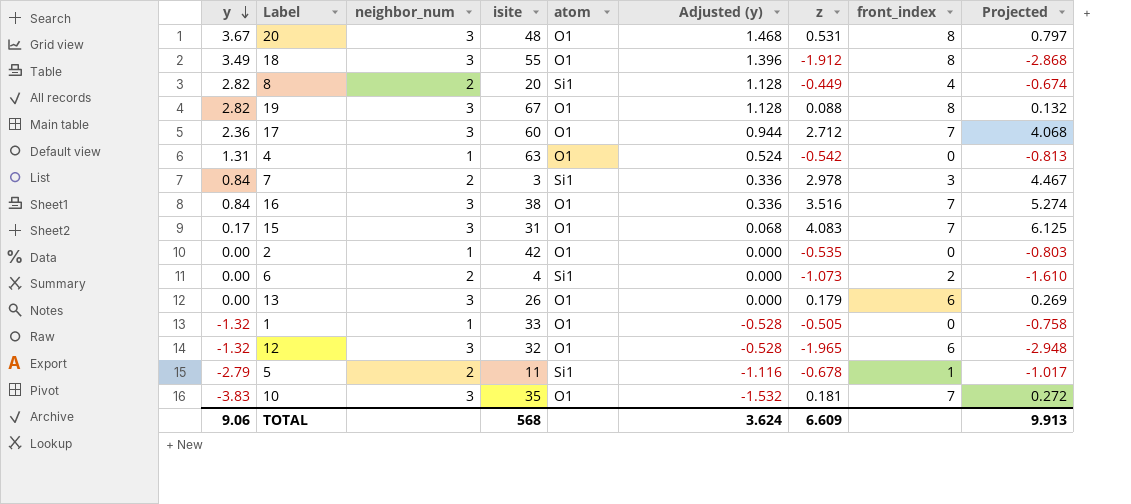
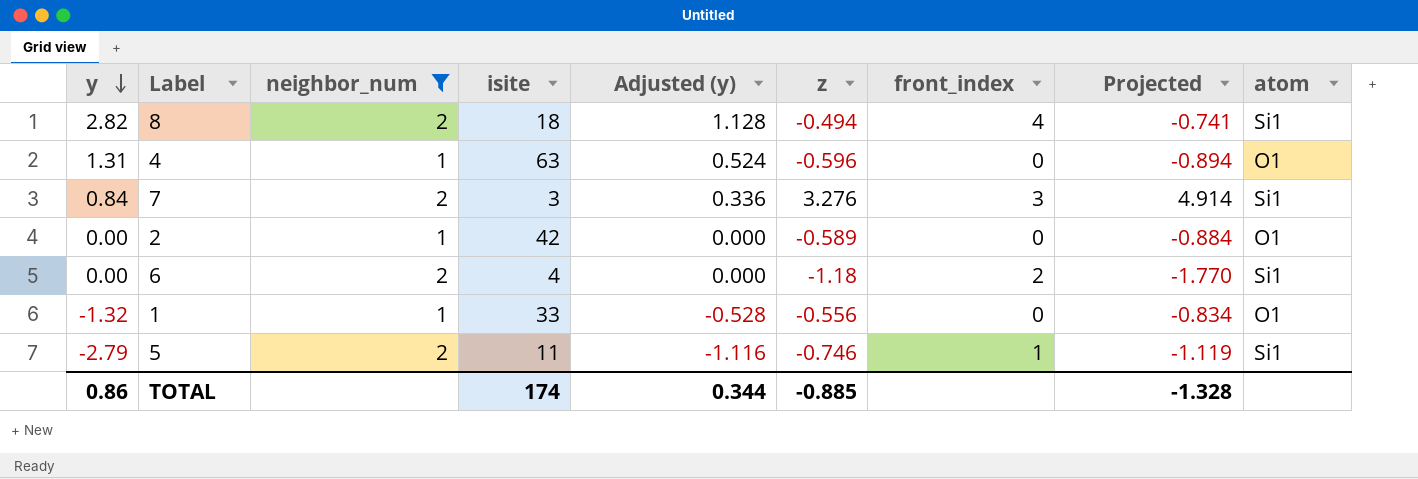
filter: none -> neighbor_num != 3
column atom | position: 5 -> 9
8 | isite: 20 -> 18
8 | z: -0.449 -> -0.494
8 | Projected: -0.674 -> -0.741
4 | z: -0.542 -> -0.596
4 | Projected: -0.813 -> -0.894
7 | z: 2.978 -> 3.276
7 | Projected: 4.467 -> 4.914
2 | z: -0.535 -> -0.589
2 | Projected: -0.803 -> -0.884
6 | z: -1.073 -> -1.18
6 | Projected: -1.610 -> -1.770
1 | z: -0.505 -> -0.556
1 | Projected: -0.758 -> -0.834
5 | z: -0.678 -> -0.746
5 | Projected: -1.017 -> -1.119
TOTAL | y: 9.06 -> 0.86
TOTAL | isite: 568 -> 174
TOTAL | Adjusted (y): 3.624 -> 0.344
TOTAL | z: 6.609 -> -0.885
TOTAL | Projected: 9.913 -> -1.328

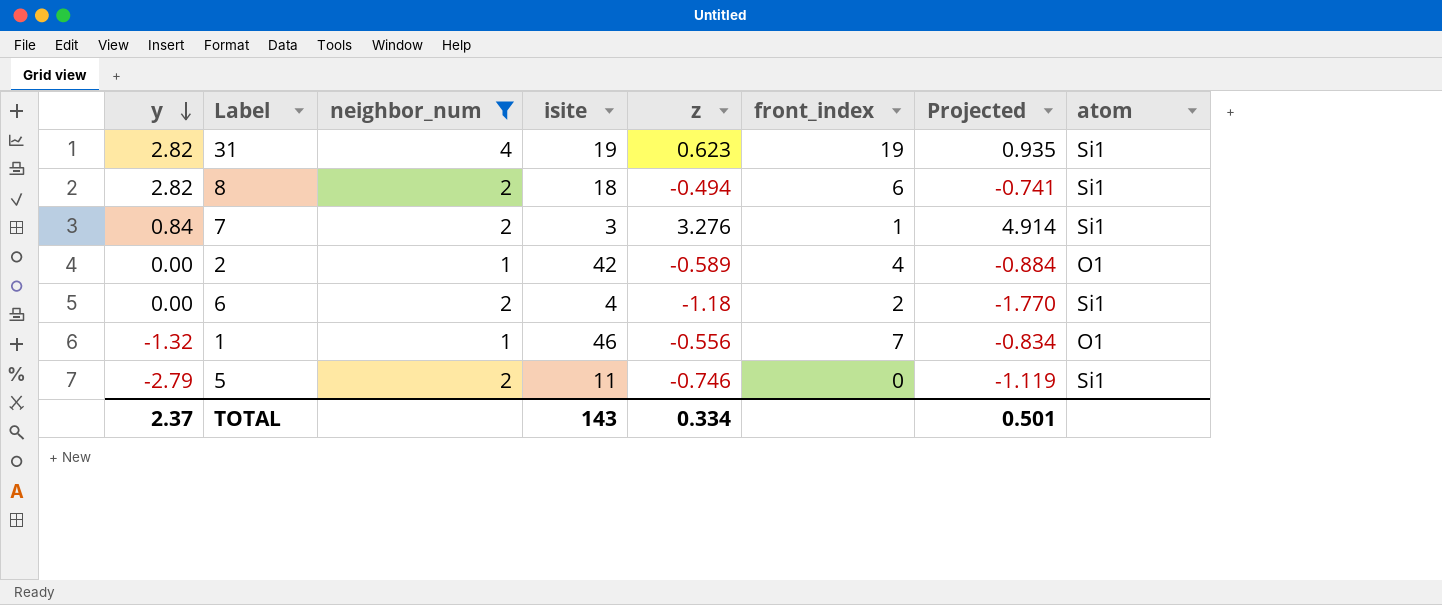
column Adjusted (y) | formula: [y] * 0.4 -> none
row 4: 1.31 | 1 | 63 | 0.524 | -0.596 | 0 | -0.894 | O1 -> none
row 31: none -> 2.82 | 4 | 19 | 0.623 | 19 | 0.935 | Si1
8 | front_index: 4 -> 6
7 | front_index: 3 -> 1
2 | front_index: 0 -> 4
1 | isite: 33 -> 46
1 | front_index: 0 -> 7
5 | front_index: 1 -> 0
TOTAL | y: 0.86 -> 2.37
TOTAL | isite: 174 -> 143
TOTAL | z: -0.885 -> 0.334
TOTAL | Projected: -1.328 -> 0.501

